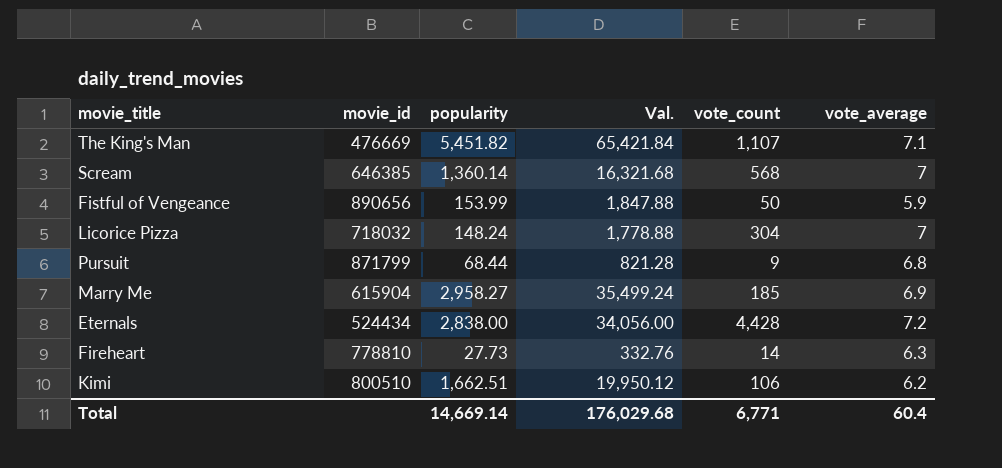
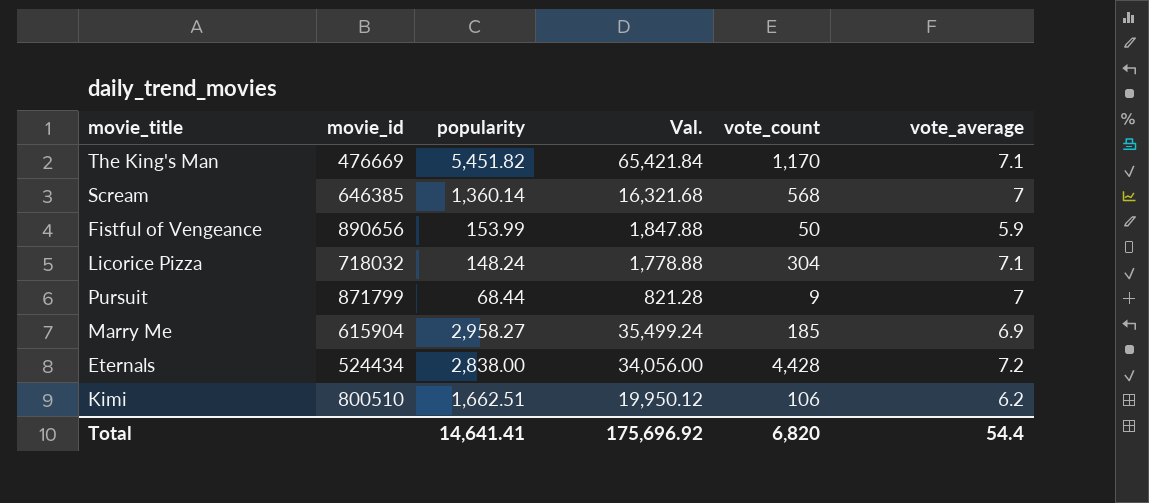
row Fireheart: 778810 | 27.73 | 332.76 | 14 | 6.3 -> none
The King's Man | vote_count: 1,107 -> 1,170
Licorice Pizza | vote_average: 7 -> 7.1
Pursuit | vote_average: 6.8 -> 7
Total | popularity: 14,669.14 -> 14,641.41
Total | Val.: 176,029.68 -> 175,696.92
Total | vote_count: 6,771 -> 6,820
Total | vote_average: 60.4 -> 54.4

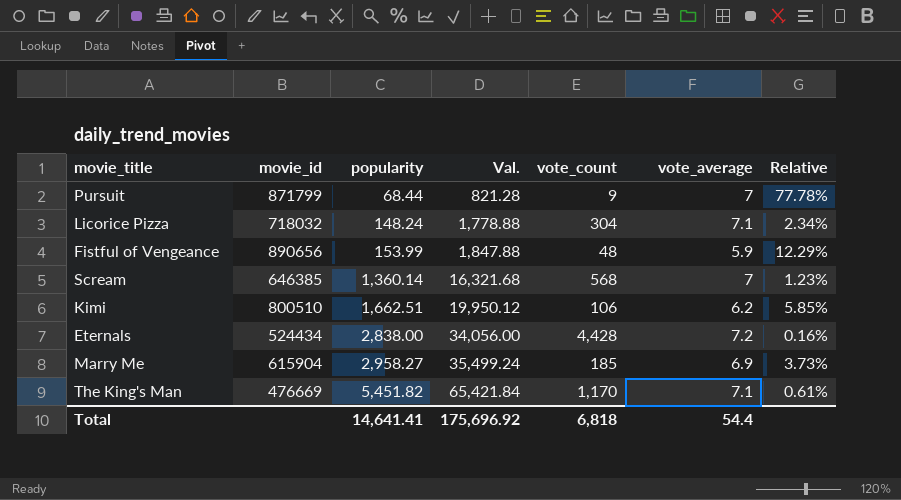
row order: none -> popularity ascending
column Relative | formula: none -> [vote_average] / [vote_count]
Fistful of Vengeance | vote_count: 50 -> 48
Total | vote_count: 6,820 -> 6,818

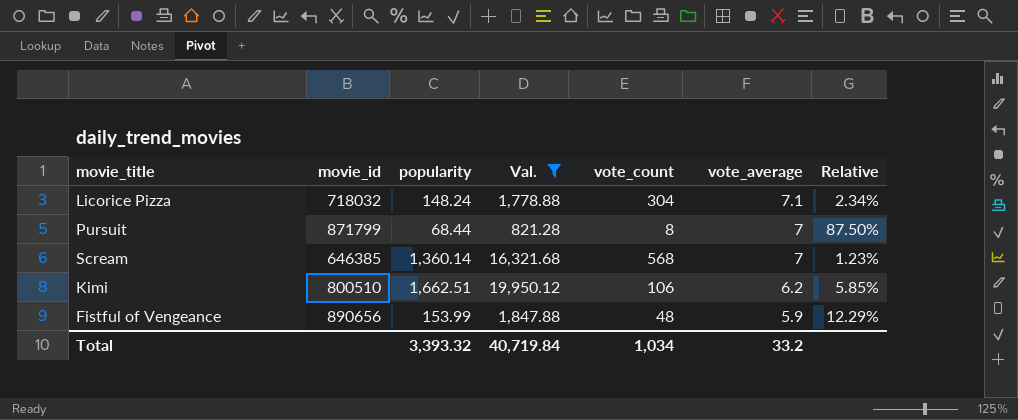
filter: none -> Val. <= 19,950.12
row order: popularity ascending -> vote_average descending
Pursuit | vote_count: 9 -> 8
Pursuit | Relative: 77.78% -> 87.50%
Total | popularity: 14,641.41 -> 3,393.32
Total | Val.: 175,696.92 -> 40,719.84
Total | vote_count: 6,818 -> 1,034
Total | vote_average: 54.4 -> 33.2

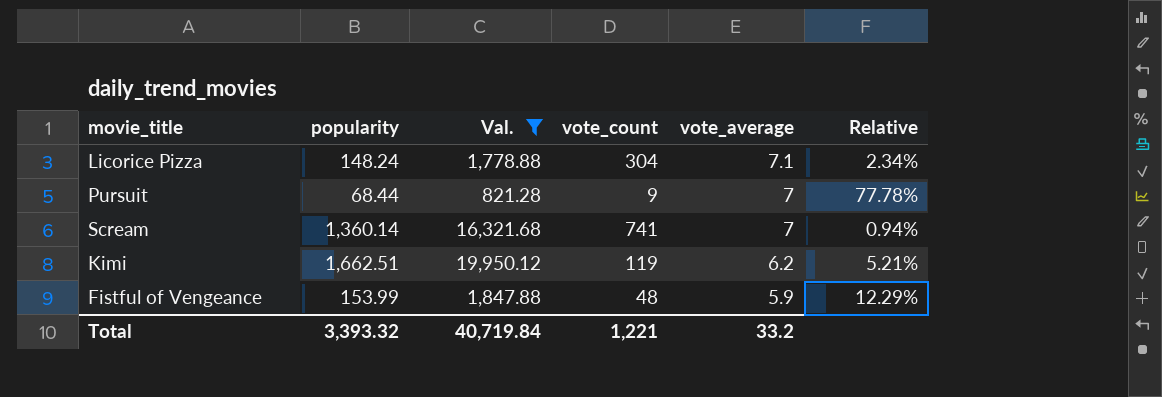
column movie_id | position: 2 -> none
Pursuit | vote_count: 8 -> 9
Pursuit | Relative: 87.50% -> 77.78%
Scream | vote_count: 568 -> 741
Scream | Relative: 1.23% -> 0.94%
Kimi | vote_count: 106 -> 119
Kimi | Relative: 5.85% -> 5.21%
Total | vote_count: 1,034 -> 1,221

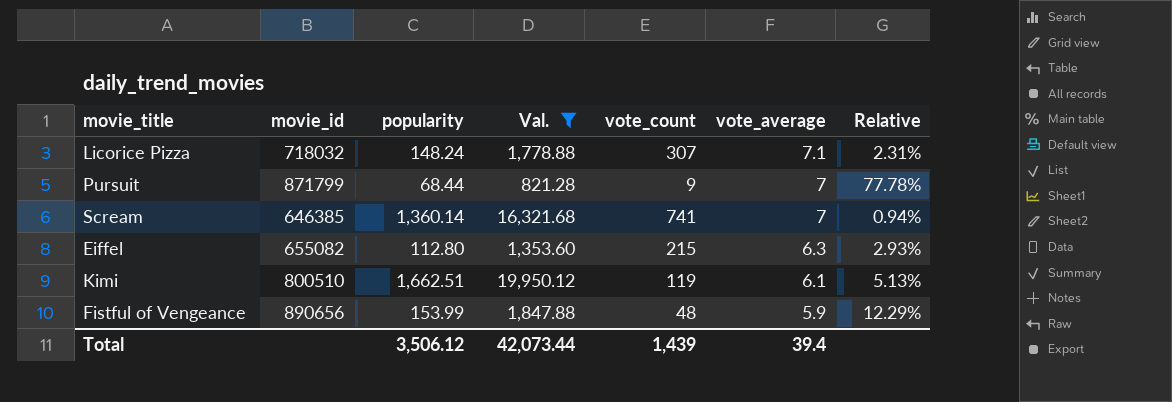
column movie_id | position: none -> 2
Licorice Pizza | vote_count: 304 -> 307
Licorice Pizza | Relative: 2.34% -> 2.31%
row Eiffel: none -> 655082 | 112.80 | 1,353.60 | 215 | 6.3 | 2.93%
Kimi | vote_average: 6.2 -> 6.1
Kimi | Relative: 5.21% -> 5.13%
Total | popularity: 3,393.32 -> 3,506.12
Total | Val.: 40,719.84 -> 42,073.44
Total | vote_count: 1,221 -> 1,439
Total | vote_average: 33.2 -> 39.4

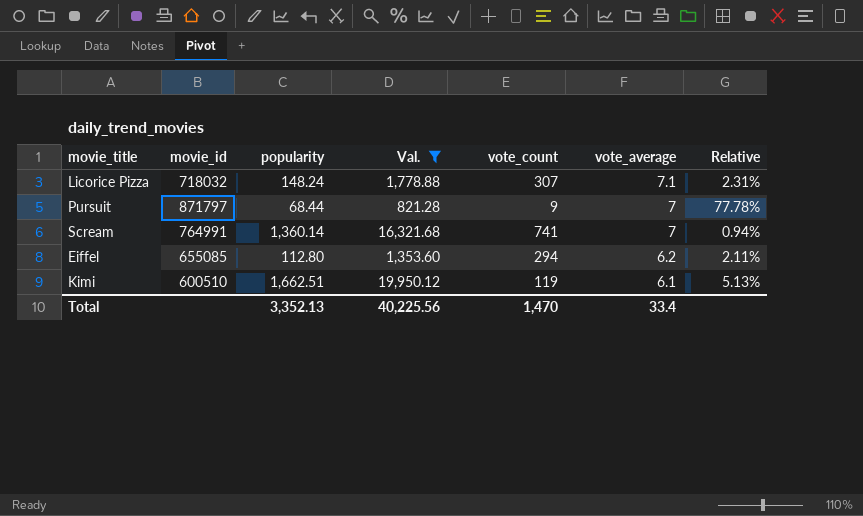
row Fistful of Vengeance: 890656 | 153.99 | 1,847.88 | 48 | 5.9 | 12.29% -> none
Pursuit | movie_id: 871799 -> 871797
Scream | movie_id: 646385 -> 764991
Eiffel | movie_id: 655082 -> 655085
Eiffel | vote_count: 215 -> 294
Eiffel | vote_average: 6.3 -> 6.2
Eiffel | Relative: 2.93% -> 2.11%
Kimi | movie_id: 800510 -> 600510
Total | popularity: 3,506.12 -> 3,352.13
Total | Val.: 42,073.44 -> 40,225.56
Total | vote_count: 1,439 -> 1,470
Total | vote_average: 39.4 -> 33.4

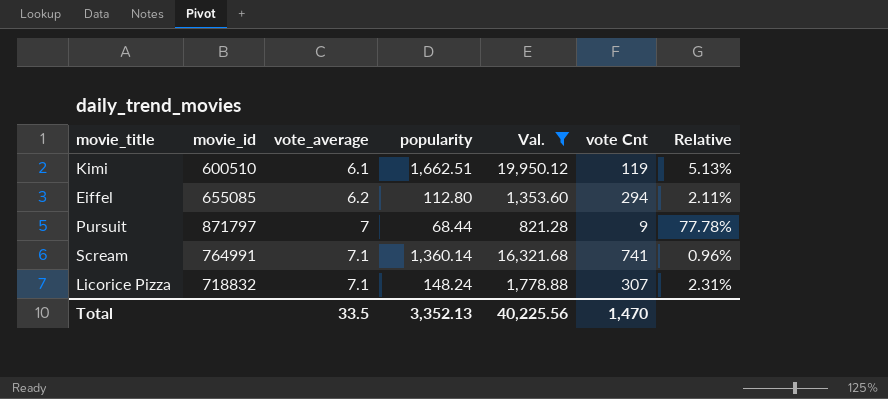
row order: vote_average descending -> vote_average ascending
column vote_average | position: 6 -> 3
column name: vote_count -> vote Cnt
Scream | vote_average: 7 -> 7.1
Scream | Relative: 0.94% -> 0.96%
Licorice Pizza | movie_id: 718032 -> 718832
Total | vote_average: 33.4 -> 33.5

